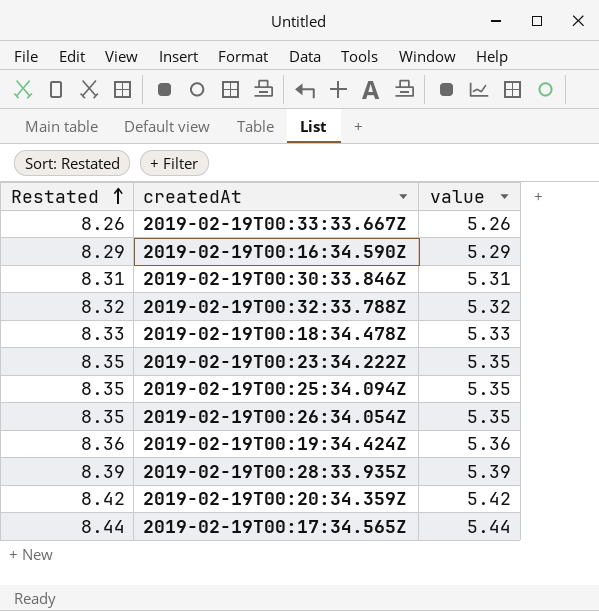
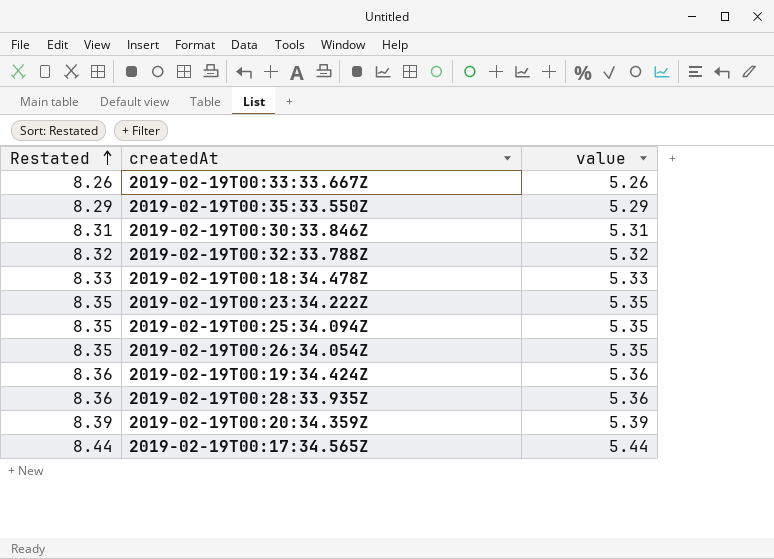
row 2019-02-19T00:16:34.590Z: 8.29 | 5.29 -> none
row 2019-02-19T00:35:33.550Z: none -> 8.29 | 5.29
2019-02-19T00:28:33.935Z | Restated: 8.39 -> 8.36
2019-02-19T00:28:33.935Z | value: 5.39 -> 5.36
2019-02-19T00:20:34.359Z | Restated: 8.42 -> 8.39
2019-02-19T00:20:34.359Z | value: 5.42 -> 5.39

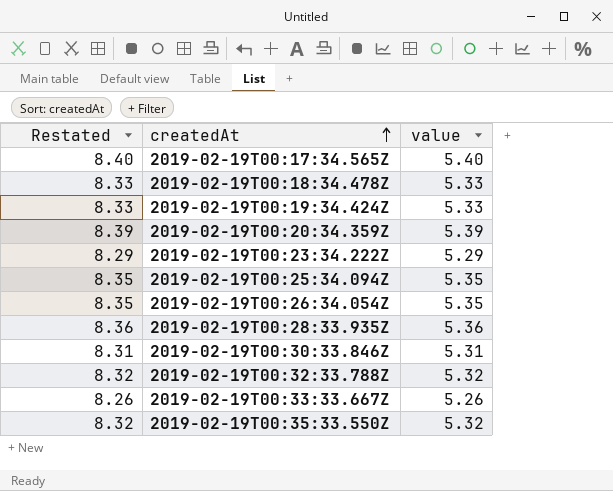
row order: Restated ascending -> createdAt ascending
2019-02-19T00:17:34.565Z | Restated: 8.44 -> 8.40
2019-02-19T00:17:34.565Z | value: 5.44 -> 5.40
2019-02-19T00:19:34.424Z | Restated: 8.36 -> 8.33
2019-02-19T00:19:34.424Z | value: 5.36 -> 5.33
2019-02-19T00:23:34.222Z | Restated: 8.35 -> 8.29
2019-02-19T00:23:34.222Z | value: 5.35 -> 5.29
2019-02-19T00:35:33.550Z | Restated: 8.29 -> 8.32
2019-02-19T00:35:33.550Z | value: 5.29 -> 5.32

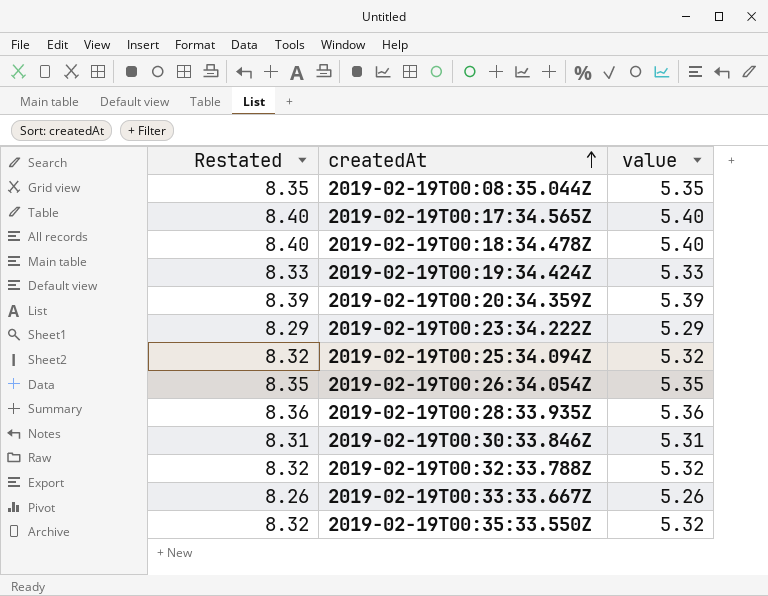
row 2019-02-19T00:08:35.044Z: none -> 8.35 | 5.35
2019-02-19T00:18:34.478Z | Restated: 8.33 -> 8.40
2019-02-19T00:18:34.478Z | value: 5.33 -> 5.40
2019-02-19T00:25:34.094Z | Restated: 8.35 -> 8.32
2019-02-19T00:25:34.094Z | value: 5.35 -> 5.32

